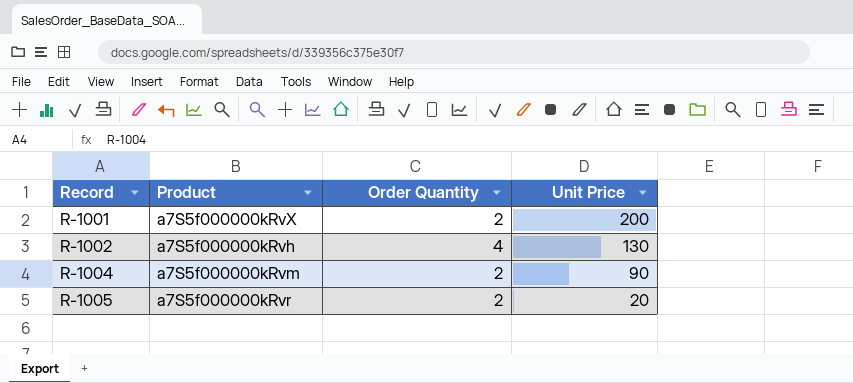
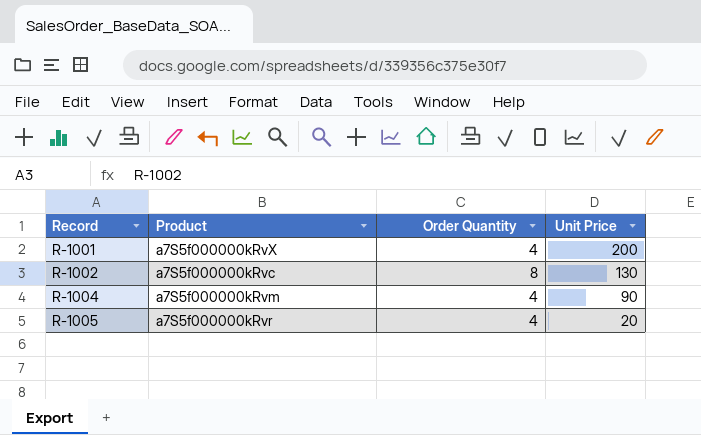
R-1001 | Order Quantity: 2 -> 4
R-1002 | Product: a7S5f000000kRvh -> a7S5f000000kRvc
R-1002 | Order Quantity: 4 -> 8
R-1004 | Order Quantity: 2 -> 4
R-1005 | Order Quantity: 2 -> 4

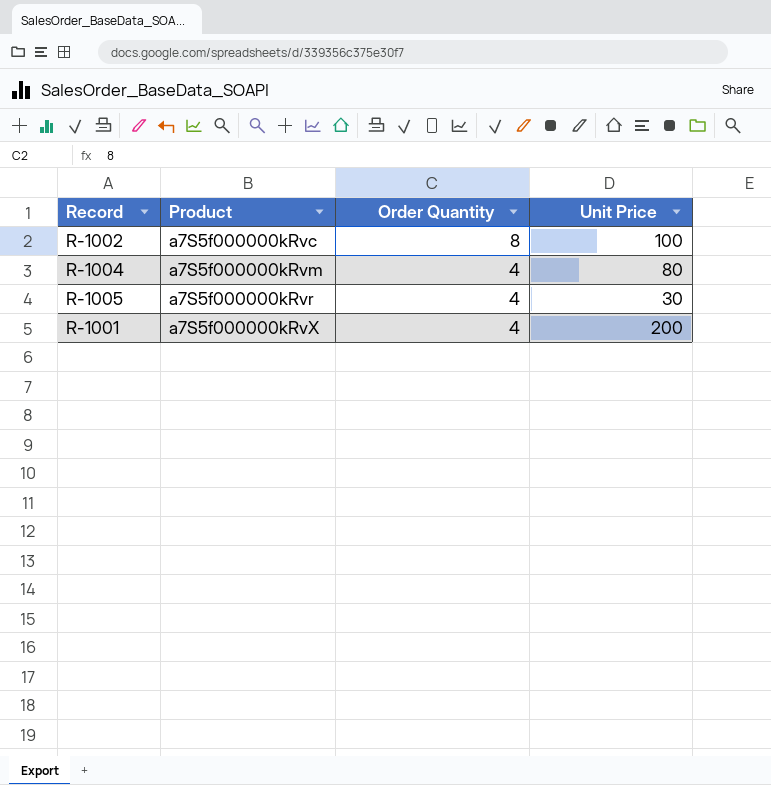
row order: Record ascending -> Product ascending
R-1002 | Unit Price: 130 -> 100
R-1004 | Unit Price: 90 -> 80
R-1005 | Unit Price: 20 -> 30

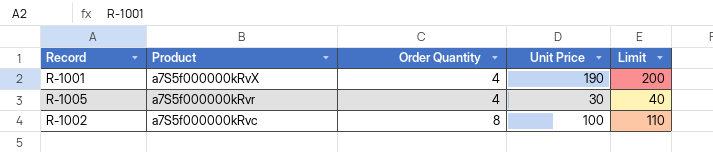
row order: Product ascending -> Product descending
column Limit | formula: none -> [Unit Price] + 10
row R-1004: a7S5f000000kRvm | 4 | 80 -> none
R-1001 | Unit Price: 200 -> 190

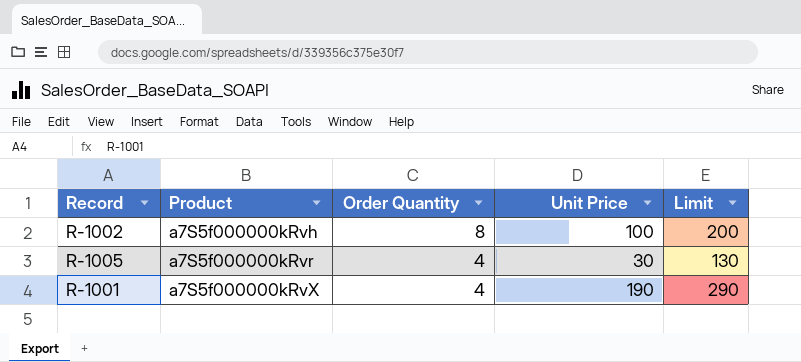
row order: Product descending -> Product ascending
column Limit | formula: [Unit Price] + 10 -> [Unit Price] + 100
R-1002 | Product: a7S5f000000kRvc -> a7S5f000000kRvh

